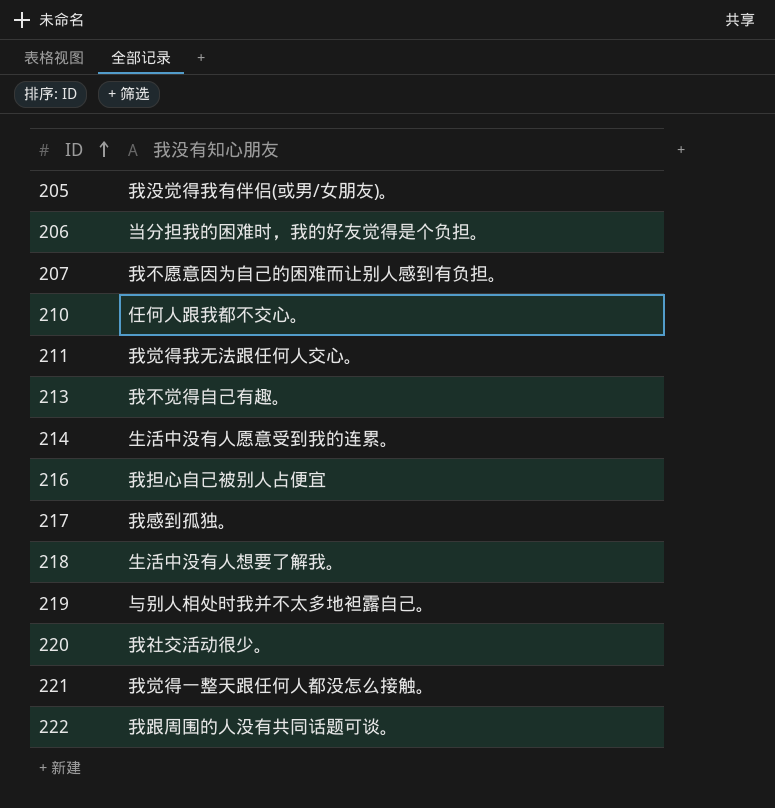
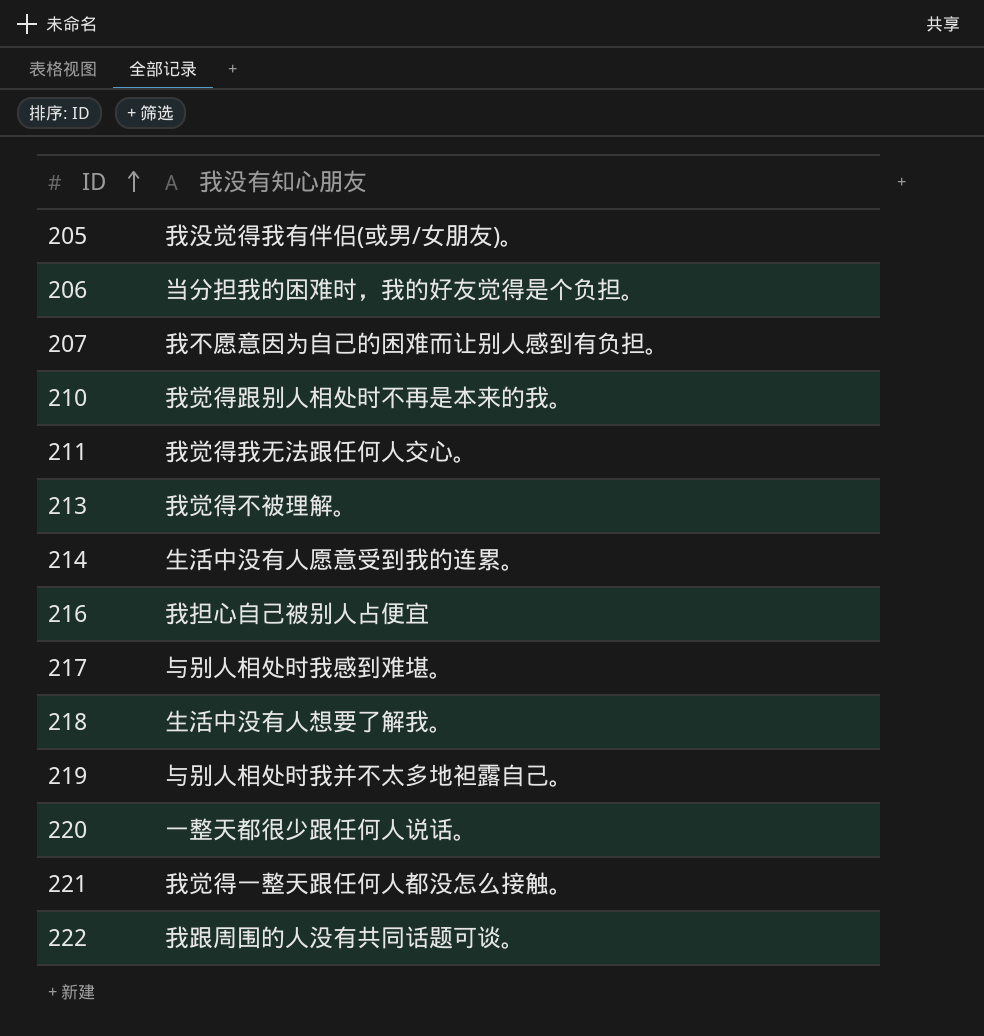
210 | 我没有知心朋友: 任何人跟我都不交心。 -> 我觉得跟别人相处时不再是本来的我。
213 | 我没有知心朋友: 我不觉得自己有趣。 -> 我觉得不被理解。
217 | 我没有知心朋友: 我感到孤独。 -> 与别人相处时我感到难堪。
220 | 我没有知心朋友: 我社交活动很少。 -> 一整天都很少跟任何人说话。

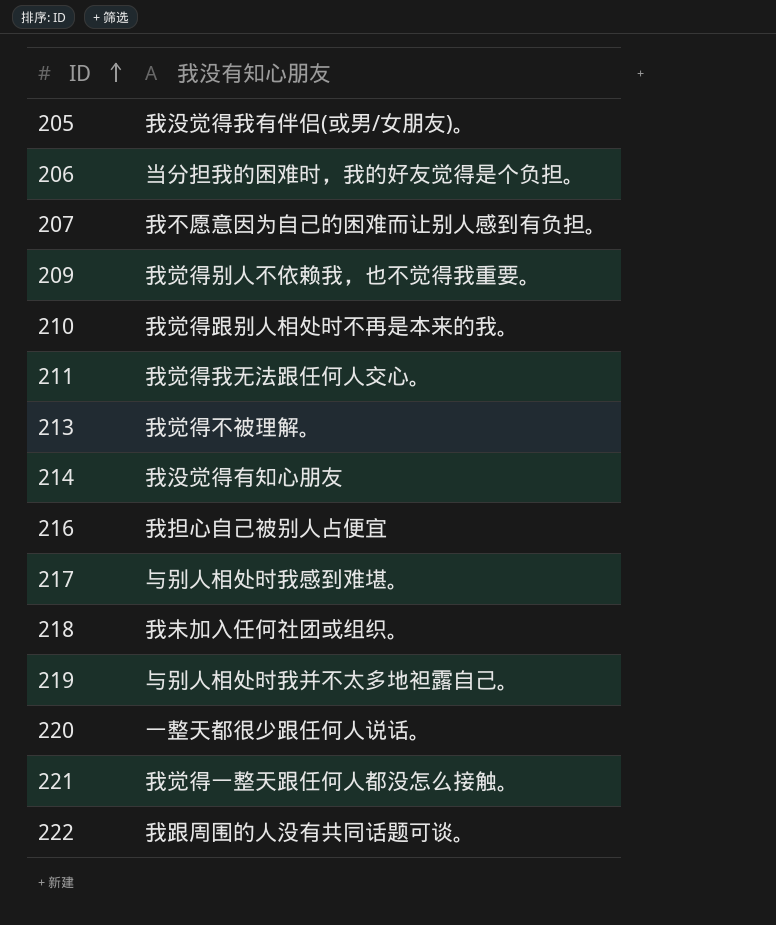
row 209: none -> 我觉得别人不依赖我，也不觉得我重要。
214 | 我没有知心朋友: 生活中没有人愿意受到我的连累。 -> 我没觉得有知心朋友
218 | 我没有知心朋友: 生活中没有人想要了解我。 -> 我未加入任何社团或组织。

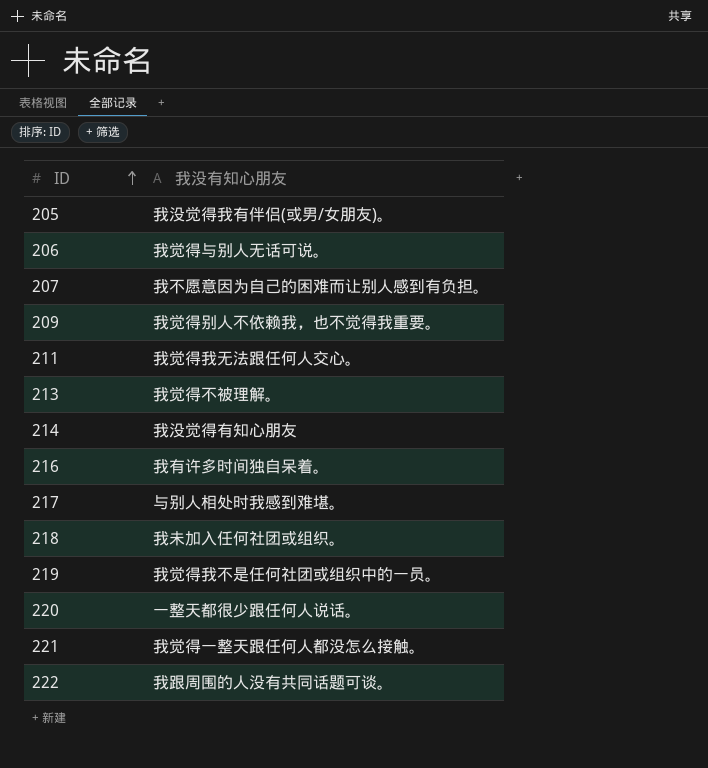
row 210: 我觉得跟别人相处时不再是本来的我。 -> none
206 | 我没有知心朋友: 当分担我的困难时，我的好友觉得是个负担。 -> 我觉得与别人无话可说。
216 | 我没有知心朋友: 我担心自己被别人占便宜 -> 我有许多时间独自呆着。
219 | 我没有知心朋友: 与别人相处时我并不太多地袒露自己。 -> 我觉得我不是任何社团或组织中的一员。

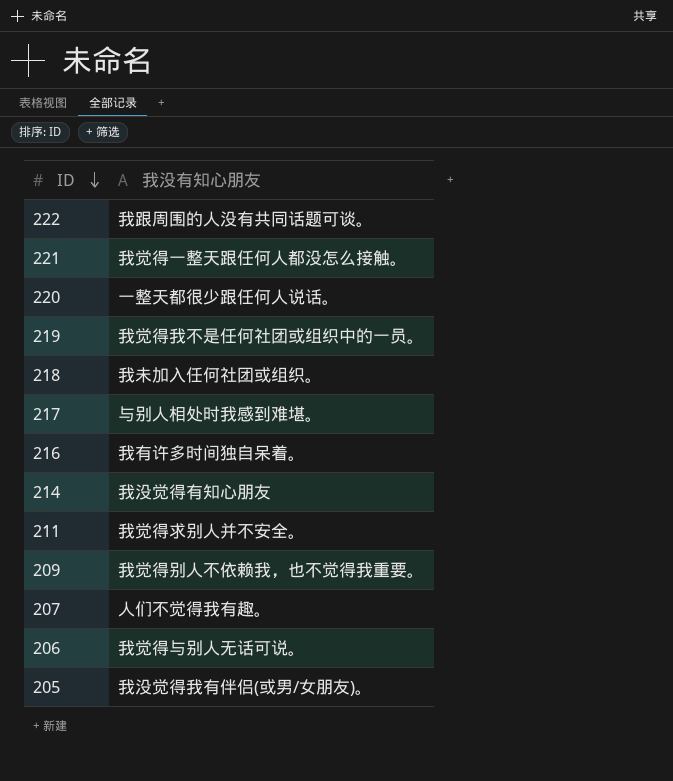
row order: ID ascending -> ID descending
row 213: 我觉得不被理解。 -> none
211 | 我没有知心朋友: 我觉得我无法跟任何人交心。 -> 我觉得求别人并不安全。
207 | 我没有知心朋友: 我不愿意因为自己的困难而让别人感到有负担。 -> 人们不觉得我有趣。

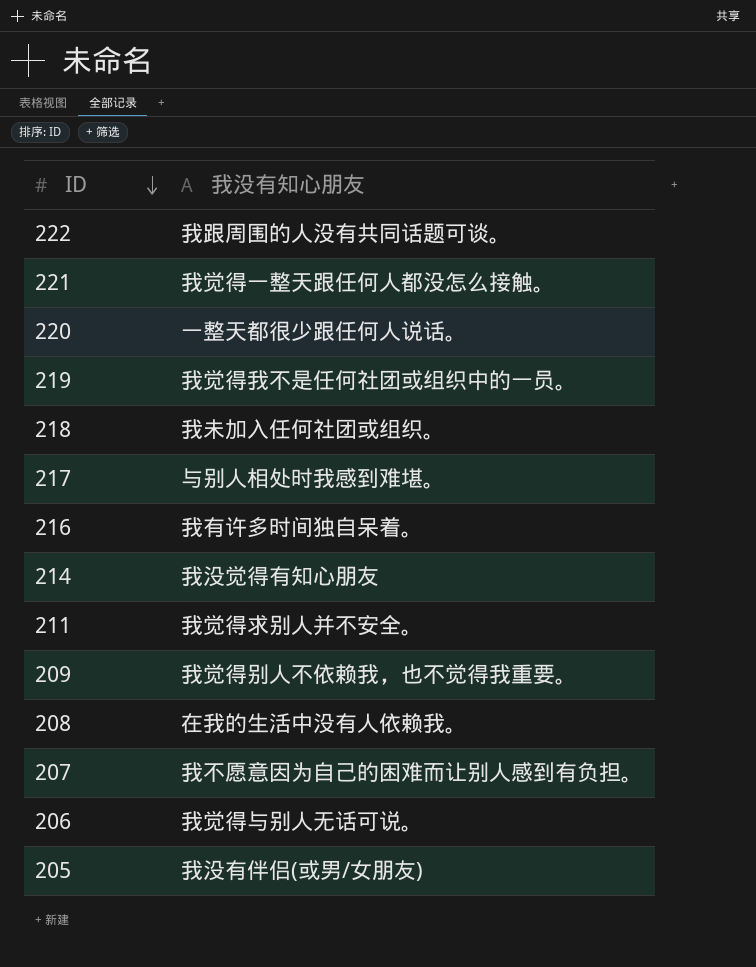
row 208: none -> 在我的生活中没有人依赖我。
207 | 我没有知心朋友: 人们不觉得我有趣。 -> 我不愿意因为自己的困难而让别人感到有负担。
205 | 我没有知心朋友: 我没觉得我有伴侣(或男/女朋友)。 -> 我没有伴侣(或男/女朋友)

